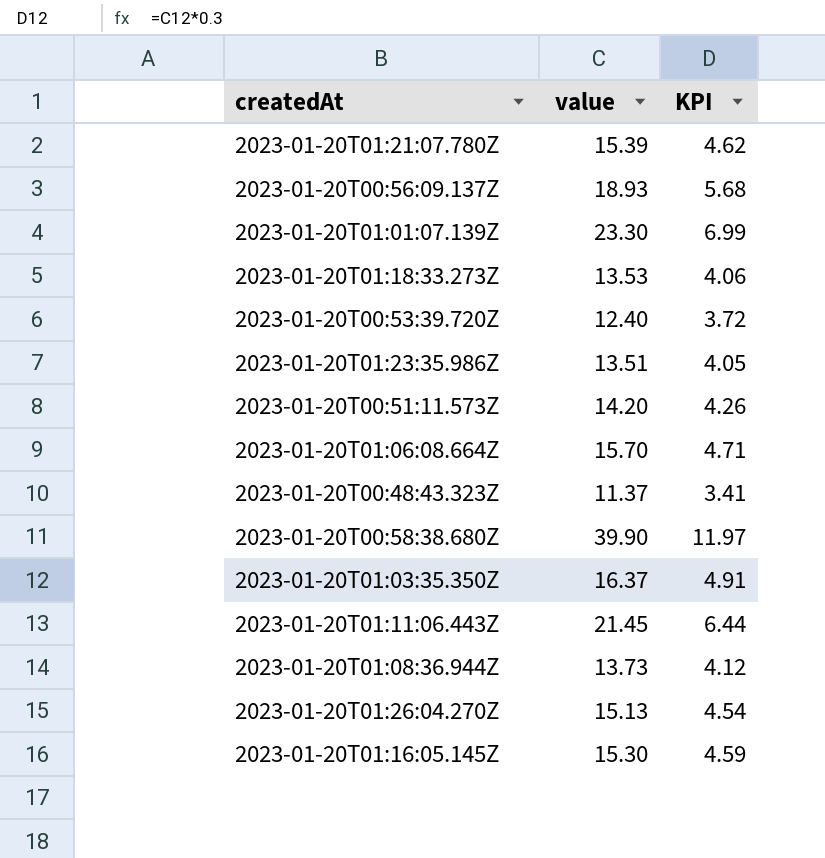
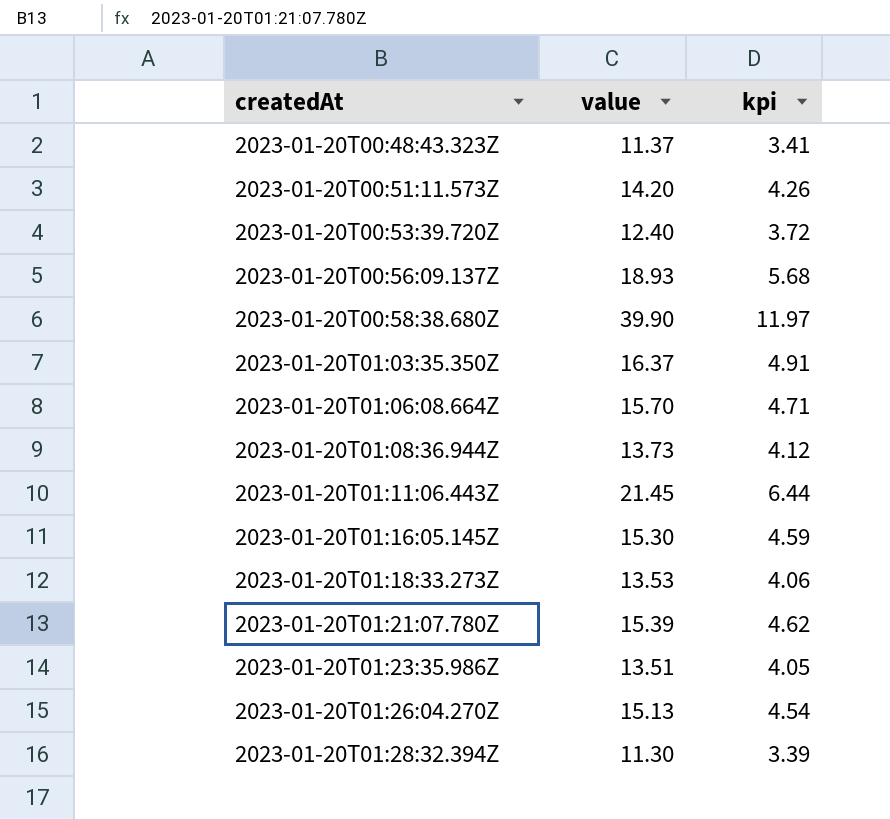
row order: none -> createdAt ascending
column name: KPI -> kpi
row 2023-01-20T01:01:07.139Z: 23.30 | 6.99 -> none
row 2023-01-20T01:28:32.394Z: none -> 11.30 | 3.39

